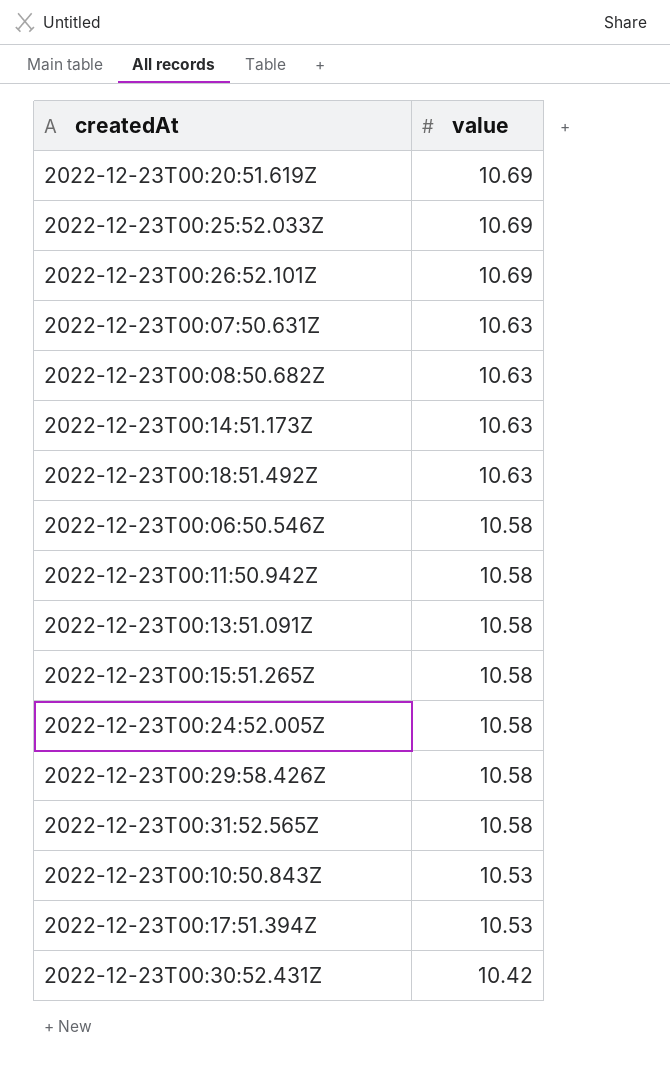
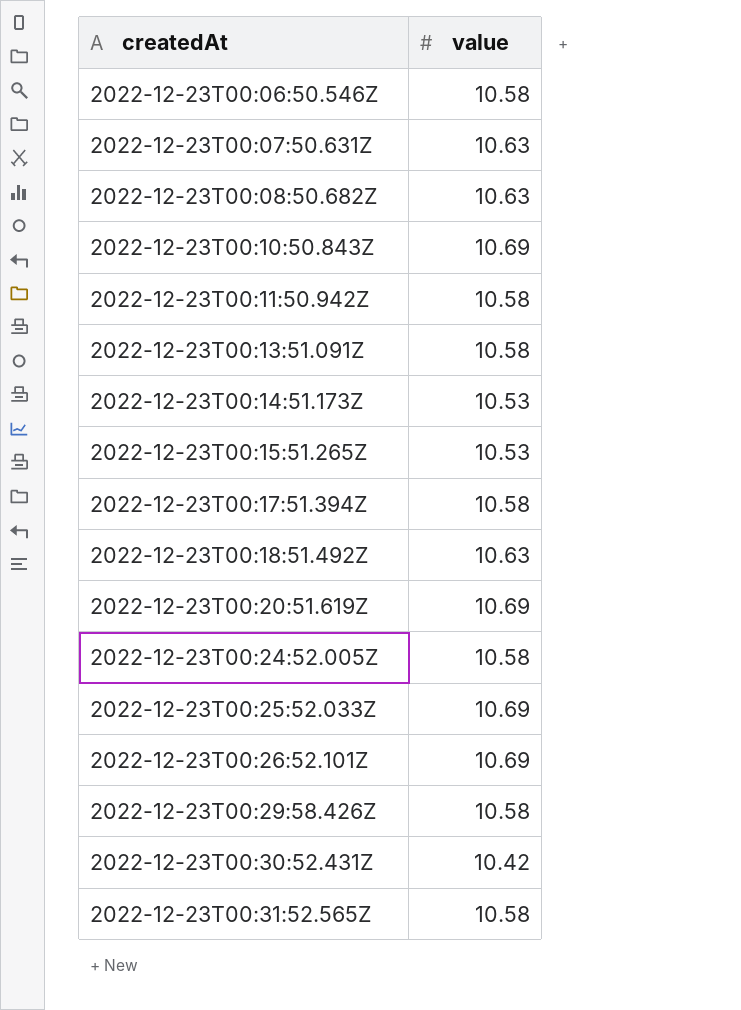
row order: value descending -> createdAt ascending
2022-12-23T00:10:50.843Z | value: 10.53 -> 10.69
2022-12-23T00:14:51.173Z | value: 10.63 -> 10.53
2022-12-23T00:15:51.265Z | value: 10.58 -> 10.53
2022-12-23T00:17:51.394Z | value: 10.53 -> 10.58

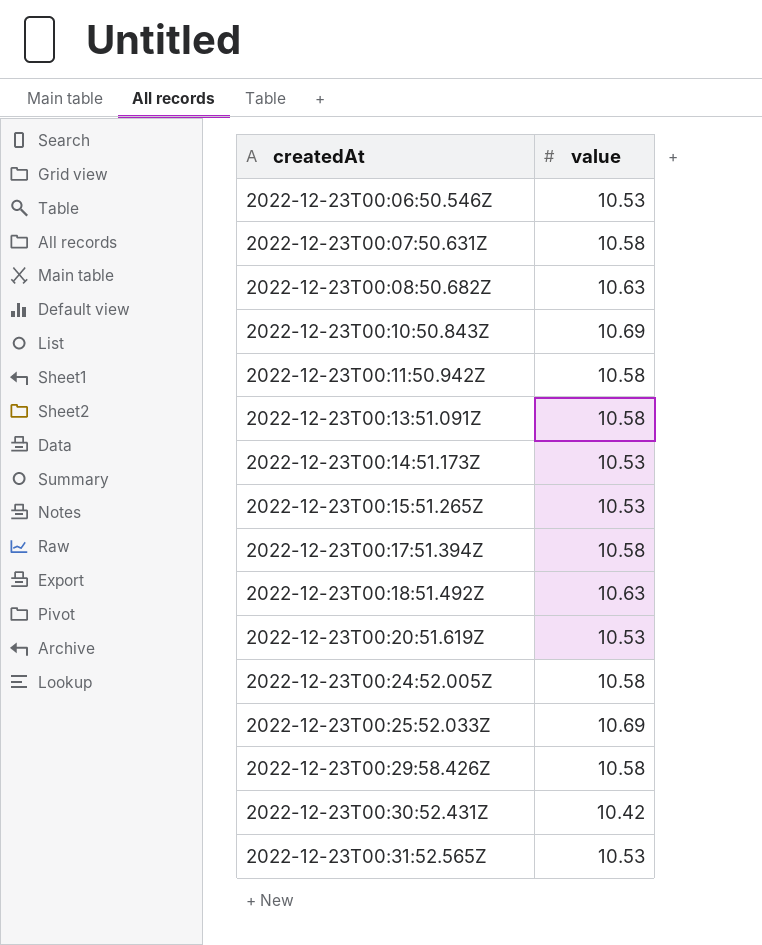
row 2022-12-23T00:26:52.101Z: 10.69 -> none
2022-12-23T00:06:50.546Z | value: 10.58 -> 10.53
2022-12-23T00:07:50.631Z | value: 10.63 -> 10.58
2022-12-23T00:20:51.619Z | value: 10.69 -> 10.53
2022-12-23T00:31:52.565Z | value: 10.58 -> 10.53

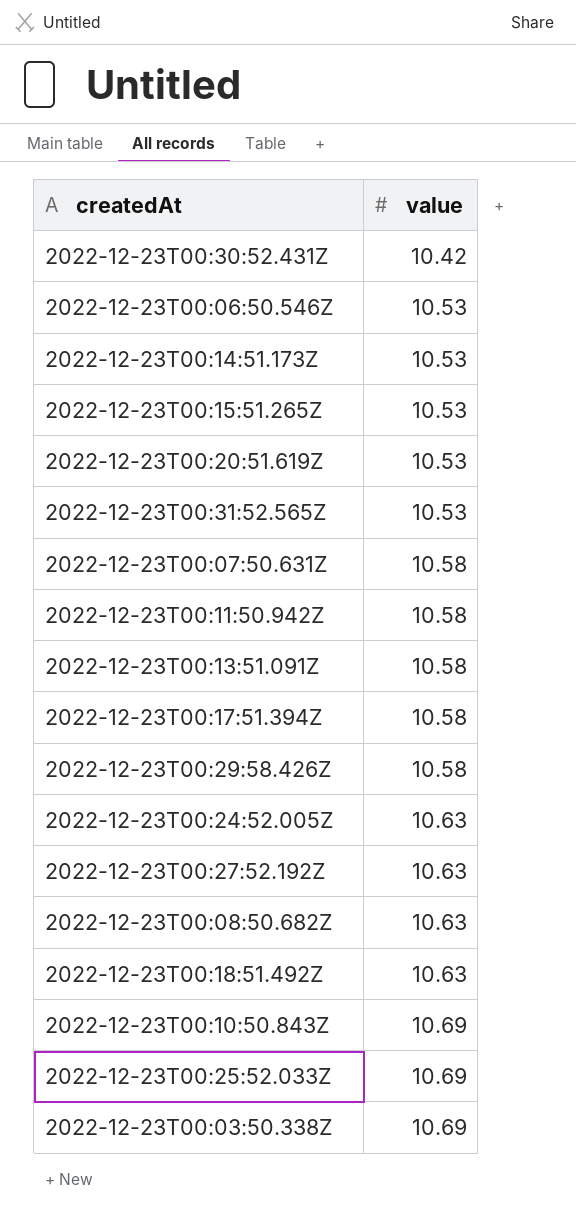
row order: createdAt ascending -> value ascending
2022-12-23T00:24:52.005Z | value: 10.58 -> 10.63
row 2022-12-23T00:27:52.192Z: none -> 10.63
row 2022-12-23T00:03:50.338Z: none -> 10.69

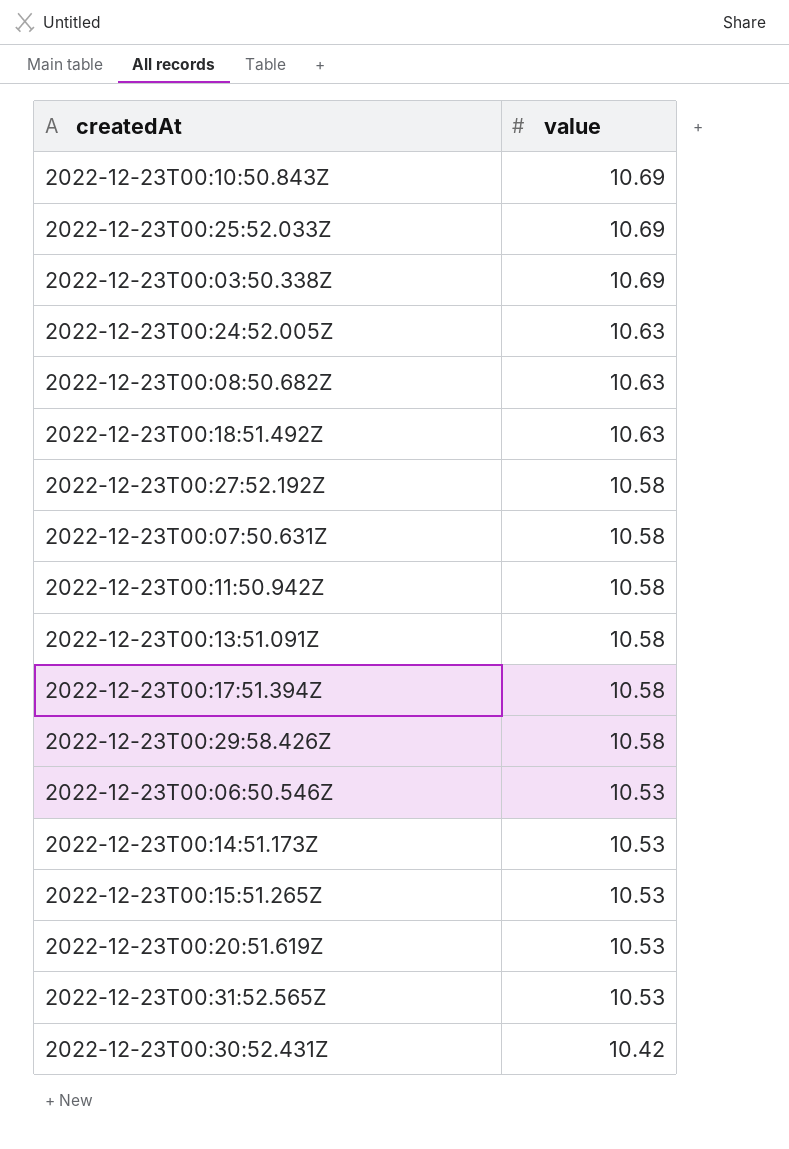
row order: value ascending -> value descending
2022-12-23T00:27:52.192Z | value: 10.63 -> 10.58

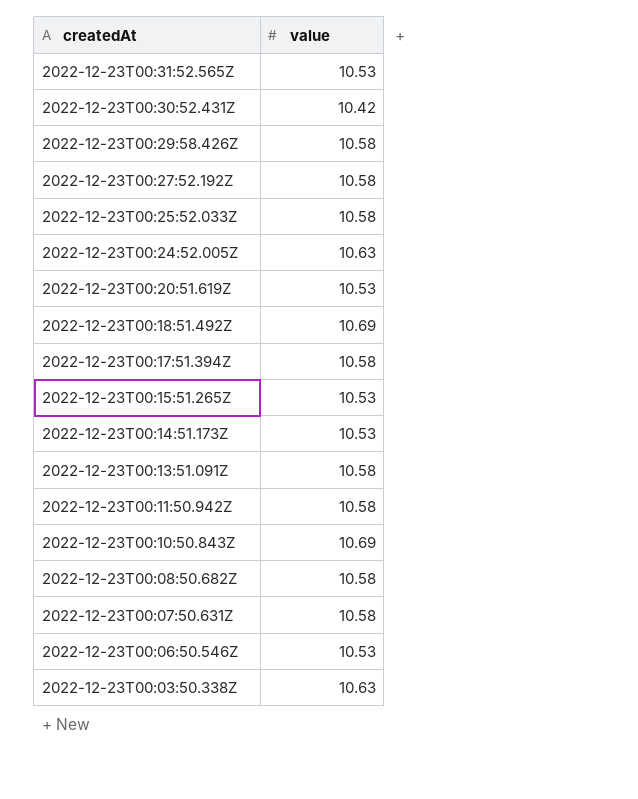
row order: value descending -> createdAt descending
2022-12-23T00:25:52.033Z | value: 10.69 -> 10.58
2022-12-23T00:18:51.492Z | value: 10.63 -> 10.69
2022-12-23T00:08:50.682Z | value: 10.63 -> 10.58
2022-12-23T00:03:50.338Z | value: 10.69 -> 10.63

